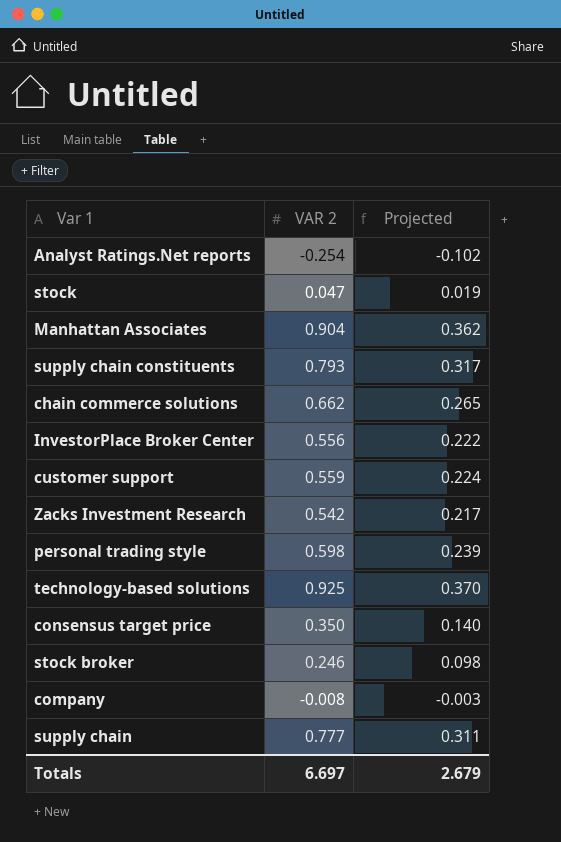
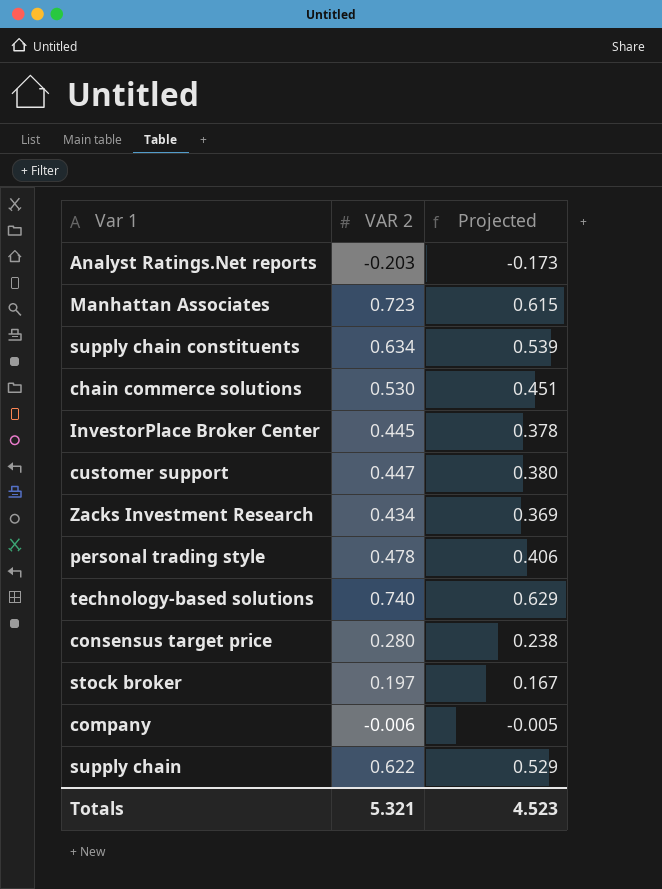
column Projected | formula: [VAR 2] * 0.4 -> [VAR 2] * 0.85
row stock: 0.047 | 0.019 -> none
Analyst Ratings.Net reports | VAR 2: -0.254 -> -0.203
Manhattan Associates | VAR 2: 0.904 -> 0.723
supply chain constituents | VAR 2: 0.793 -> 0.634
chain commerce solutions | VAR 2: 0.662 -> 0.530
InvestorPlace Broker Center | VAR 2: 0.556 -> 0.445
customer support | VAR 2: 0.559 -> 0.447
Zacks Investment Research | VAR 2: 0.542 -> 0.434
personal trading style | VAR 2: 0.598 -> 0.478
technology-based solutions | VAR 2: 0.925 -> 0.740
consensus target price | VAR 2: 0.350 -> 0.280
stock broker | VAR 2: 0.246 -> 0.197
company | VAR 2: -0.008 -> -0.006
supply chain | VAR 2: 0.777 -> 0.622
Totals | VAR 2: 6.697 -> 5.321
Totals | Projected: 2.679 -> 4.523

